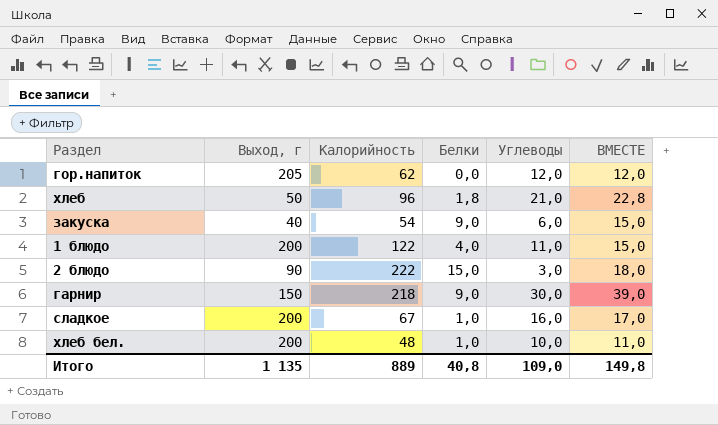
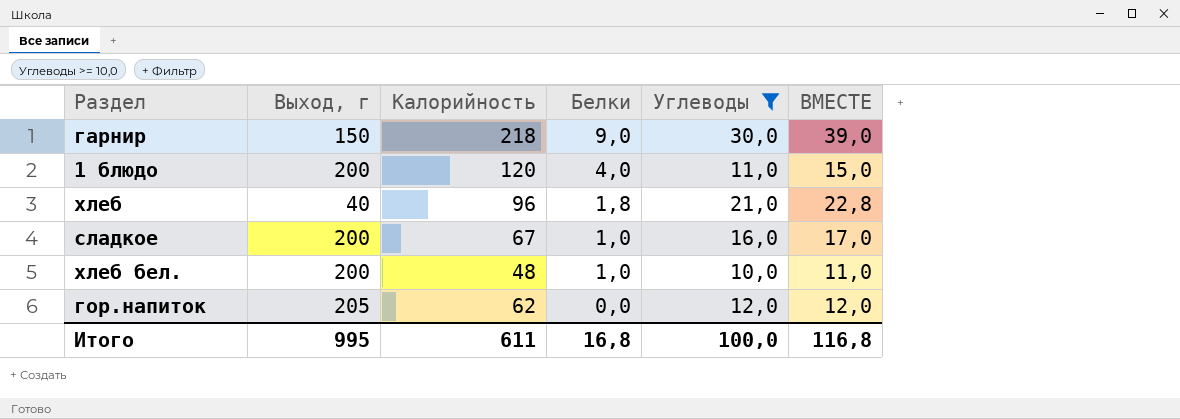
filter: none -> Углеводы >= 10,0
row order: none -> Белки descending
1 блюдо | Калорийность: 122 -> 120
хлеб | Выход, г: 50 -> 40
Итого | Выход, г: 1 135 -> 995
Итого | Калорийность: 889 -> 611
Итого | Белки: 40,8 -> 16,8
Итого | Углеводы: 109,0 -> 100,0
Итого | ВМЕСТЕ: 149,8 -> 116,8

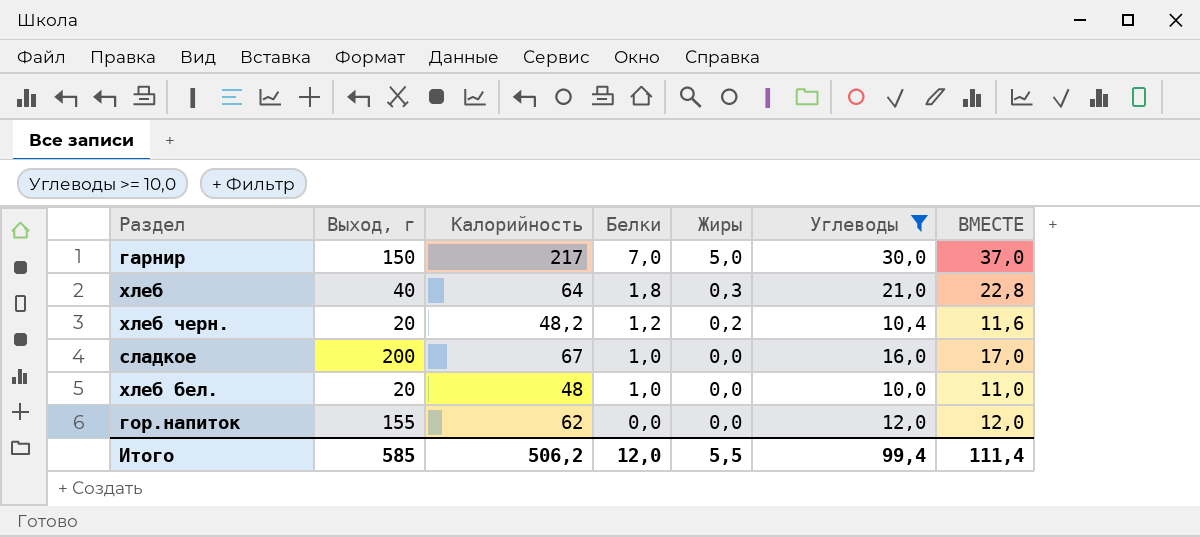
column Жиры | position: none -> 5
row 1 блюдо: 200 | 120 | 4,0 | 11,0 | 15,0 -> none
гарнир | Калорийность: 218 -> 217
гарнир | Белки: 9,0 -> 7,0
гарнир | ВМЕСТЕ: 39,0 -> 37,0
хлеб | Калорийность: 96 -> 64
row хлеб черн.: none -> 20 | 48,2 | 1,2 | 0,2 | 10,4 | 11,6
хлеб бел. | Выход, г: 200 -> 20
гор.напиток | Выход, г: 205 -> 155
Итого | Выход, г: 995 -> 585
Итого | Калорийность: 611 -> 506,2
Итого | Белки: 16,8 -> 12,0
Итого | Углеводы: 100,0 -> 99,4
Итого | ВМЕСТЕ: 116,8 -> 111,4

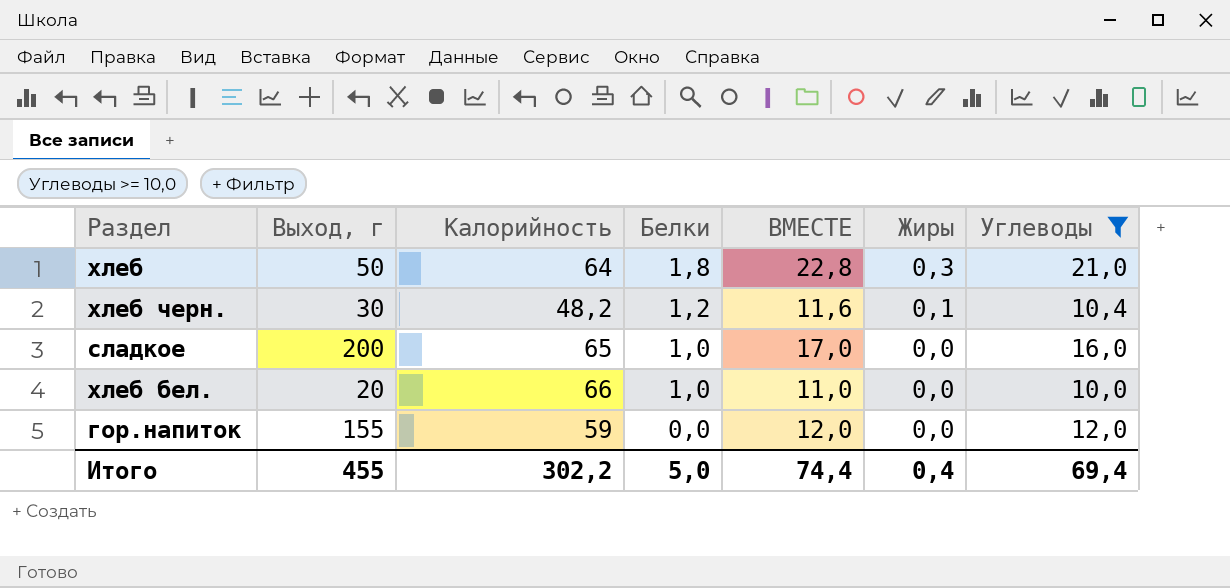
column ВМЕСТЕ | position: 7 -> 5
row гарнир: 150 | 217 | 7,0 | 5,0 | 30,0 | 37,0 -> none
хлеб | Выход, г: 40 -> 50
хлеб черн. | Выход, г: 20 -> 30
хлеб черн. | Жиры: 0,2 -> 0,1
сладкое | Калорийность: 67 -> 65
хлеб бел. | Калорийность: 48 -> 66
гор.напиток | Калорийность: 62 -> 59
Итого | Выход, г: 585 -> 455
Итого | Калорийность: 506,2 -> 302,2
Итого | Белки: 12,0 -> 5,0
Итого | ВМЕСТЕ: 111,4 -> 74,4
Итого | Жиры: 5,5 -> 0,4
Итого | Углеводы: 99,4 -> 69,4

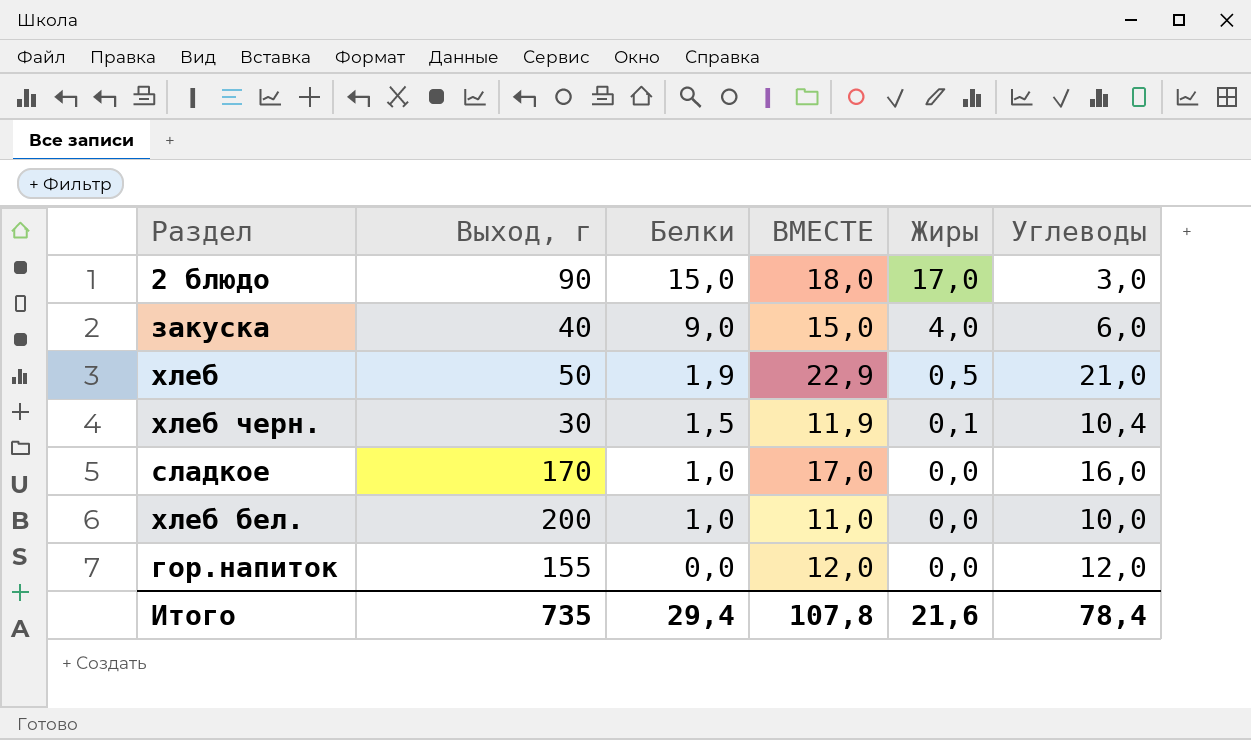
filter: Углеводы >= 10,0 -> none
column Калорийность | position: 3 -> none
хлеб | Белки: 1,8 -> 1,9
хлеб | ВМЕСТЕ: 22,8 -> 22,9
хлеб | Жиры: 0,3 -> 0,5
хлеб черн. | Белки: 1,2 -> 1,5
хлеб черн. | ВМЕСТЕ: 11,6 -> 11,9
сладкое | Выход, г: 200 -> 170
хлеб бел. | Выход, г: 20 -> 200
Итого | Выход, г: 455 -> 735
Итого | Белки: 5,0 -> 29,4
Итого | ВМЕСТЕ: 74,4 -> 107,8
Итого | Жиры: 0,4 -> 21,6
Итого | Углеводы: 69,4 -> 78,4

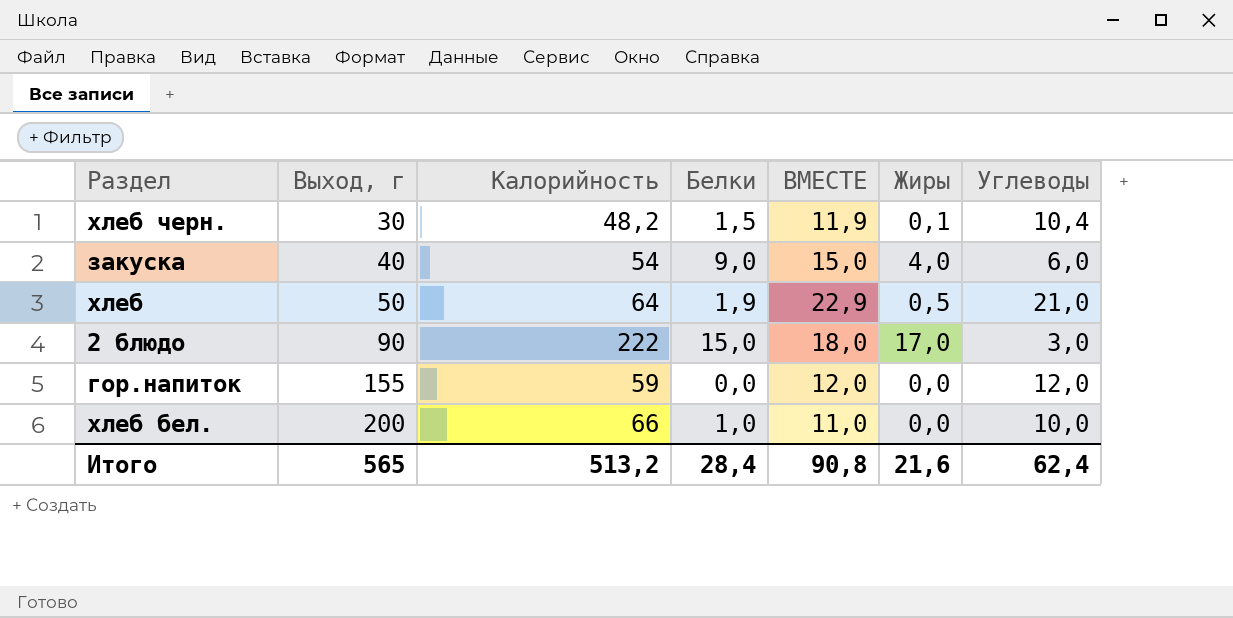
row order: Белки descending -> Выход, г ascending
column Калорийность | position: none -> 3
row сладкое: 170 | 1,0 | 17,0 | 0,0 | 16,0 -> none
Итого | Выход, г: 735 -> 565
Итого | Белки: 29,4 -> 28,4
Итого | ВМЕСТЕ: 107,8 -> 90,8
Итого | Углеводы: 78,4 -> 62,4

